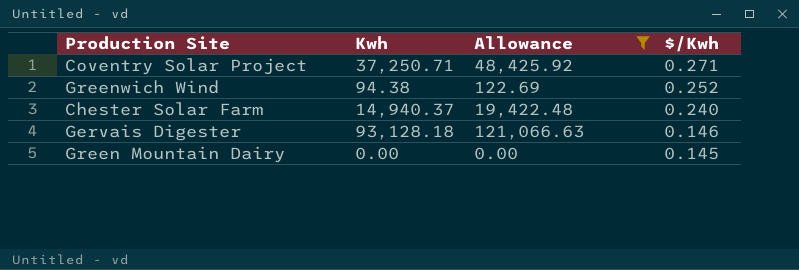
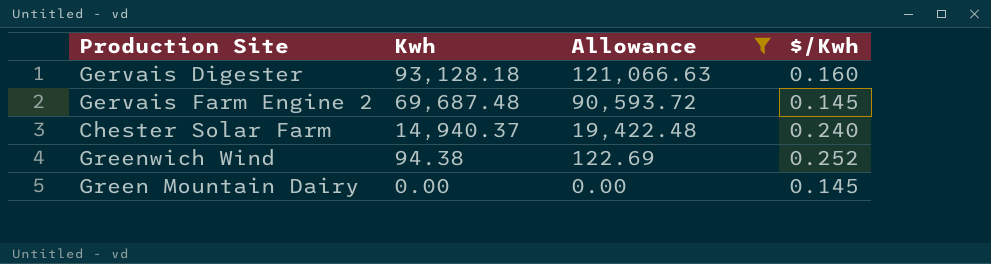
row order: $/Kwh descending -> Kwh descending
row Coventry Solar Project: 37,250.71 | 48,425.92 | 0.271 -> none
Gervais Digester | $/Kwh: 0.146 -> 0.160
row Gervais Farm Engine 2: none -> 69,687.48 | 90,593.72 | 0.145

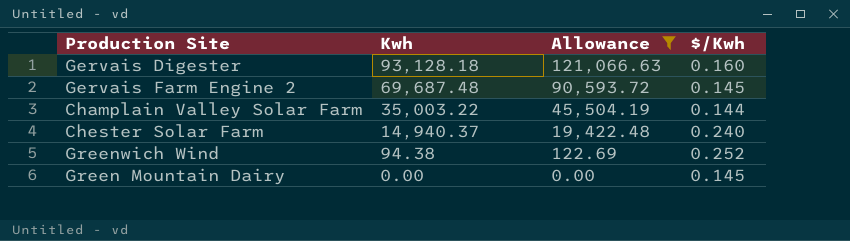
row Champlain Valley Solar Farm: none -> 35,003.22 | 45,504.19 | 0.144

